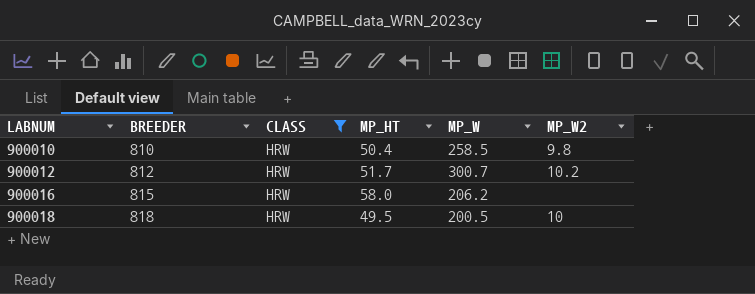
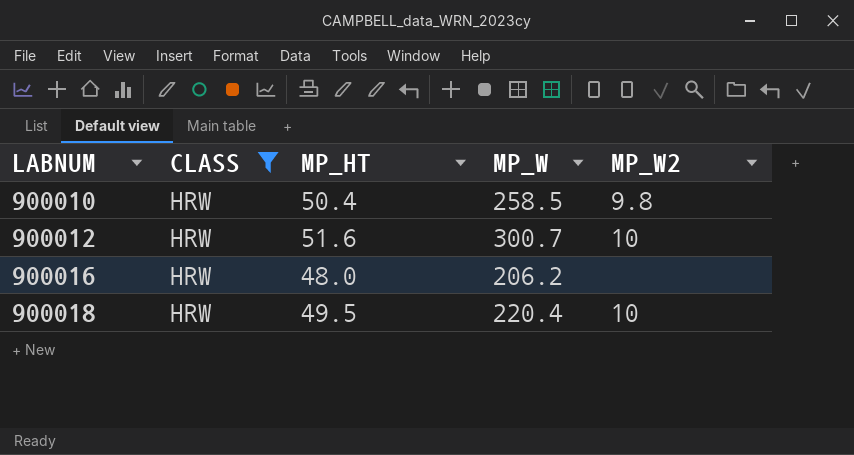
column BREEDER | position: 2 -> none
900012 | MP_HT: 51.7 -> 51.6
900012 | MP_W2: 10.2 -> 10
900016 | MP_HT: 58.0 -> 48.0
900018 | MP_W: 200.5 -> 220.4

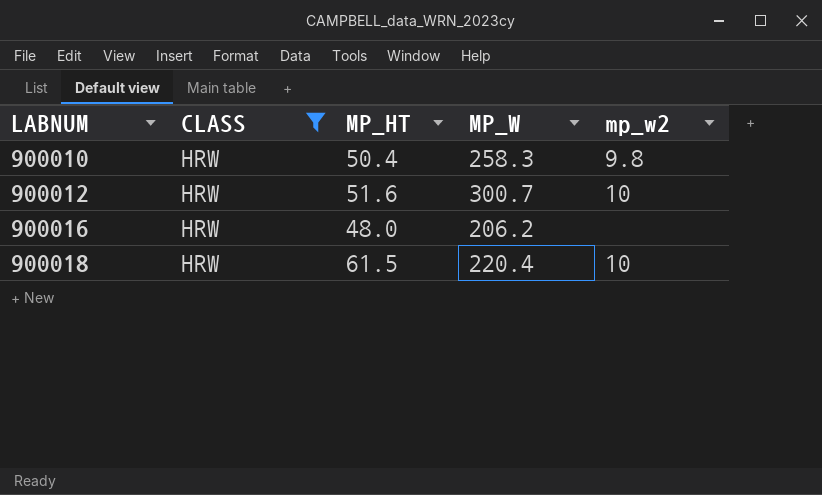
column name: MP_W2 -> mp_w2
900010 | MP_W: 258.5 -> 258.3
900018 | MP_HT: 49.5 -> 61.5

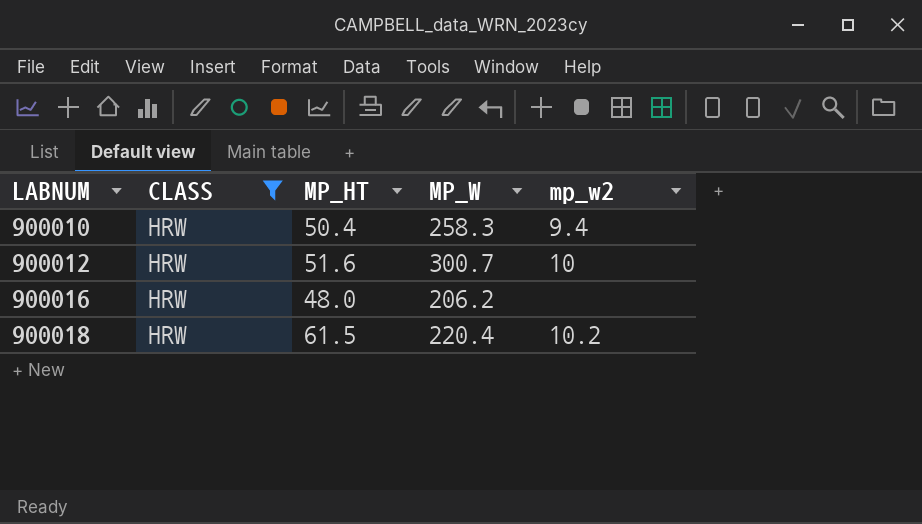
900010 | mp_w2: 9.8 -> 9.4
900018 | mp_w2: 10 -> 10.2

